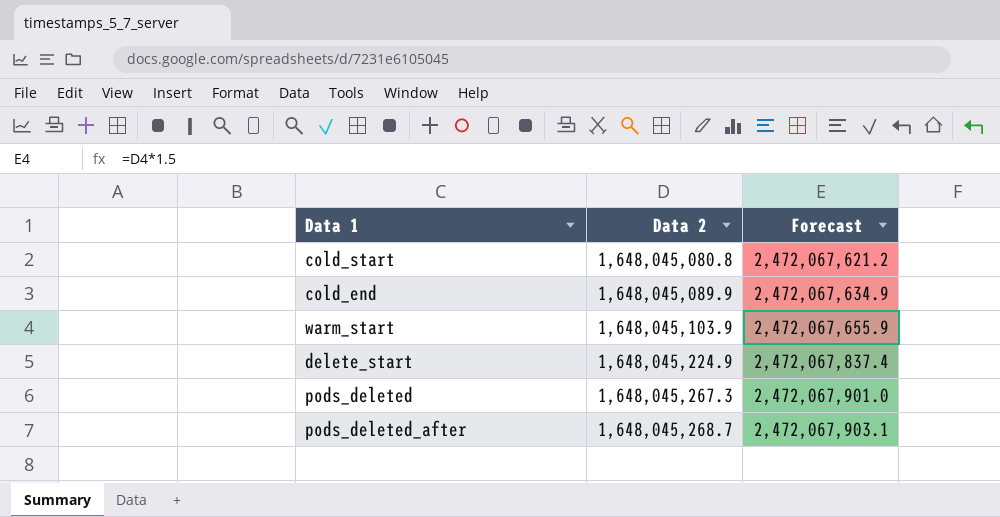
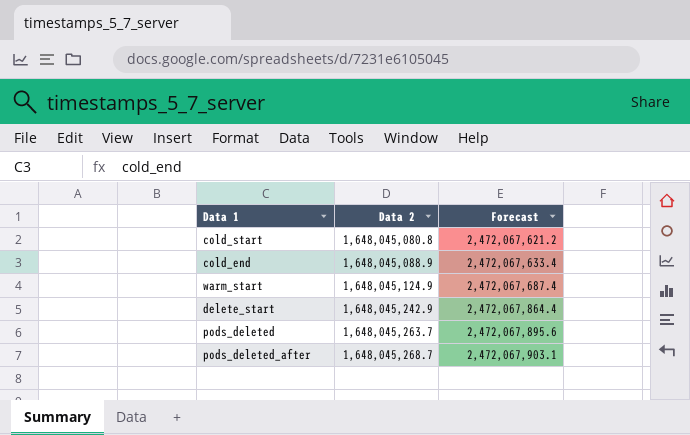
cold_end | Data 2: 1,648,045,089.9 -> 1,648,045,088.9
cold_end | Forecast: 2,472,067,634.9 -> 2,472,067,633.4
warm_start | Data 2: 1,648,045,103.9 -> 1,648,045,124.9
warm_start | Forecast: 2,472,067,655.9 -> 2,472,067,687.4
delete_start | Data 2: 1,648,045,224.9 -> 1,648,045,242.9
delete_start | Forecast: 2,472,067,837.4 -> 2,472,067,864.4
pods_deleted | Data 2: 1,648,045,267.3 -> 1,648,045,263.7
pods_deleted | Forecast: 2,472,067,901.0 -> 2,472,067,895.6

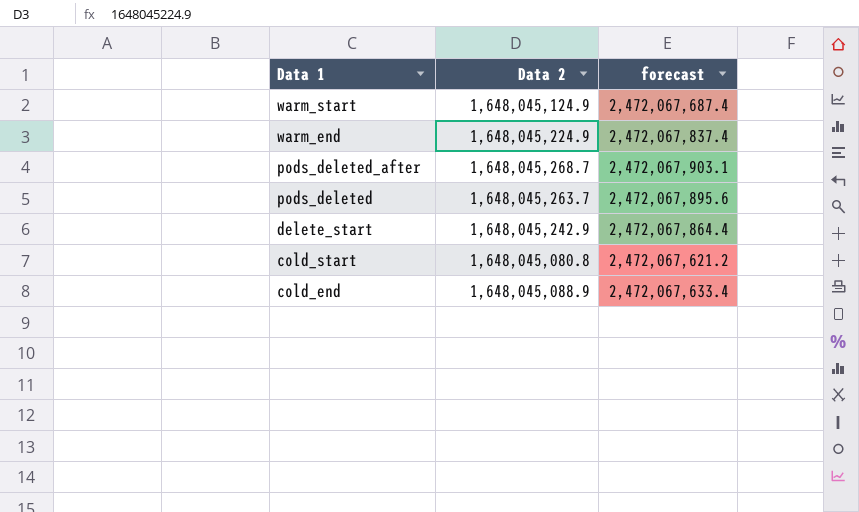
row order: Data 2 ascending -> Data 1 descending
column name: Forecast -> forecast
row warm_end: none -> 1,648,045,224.9 | 2,472,067,837.4

